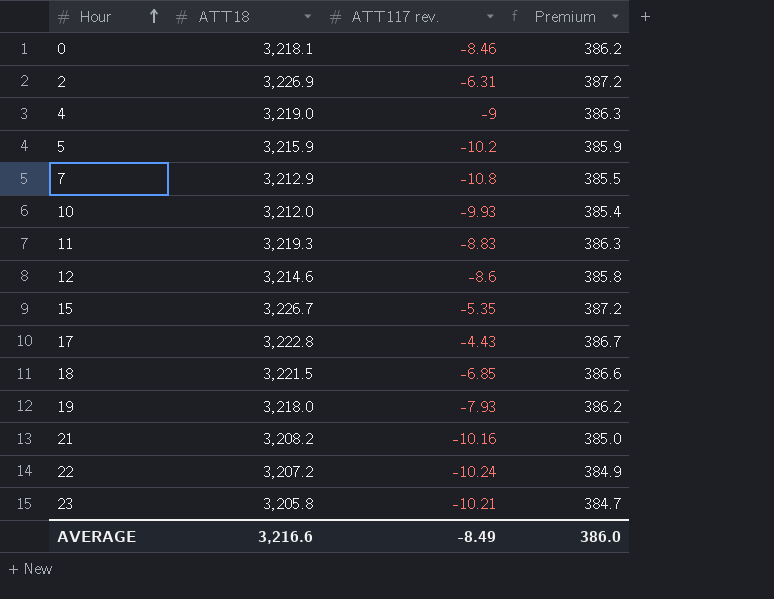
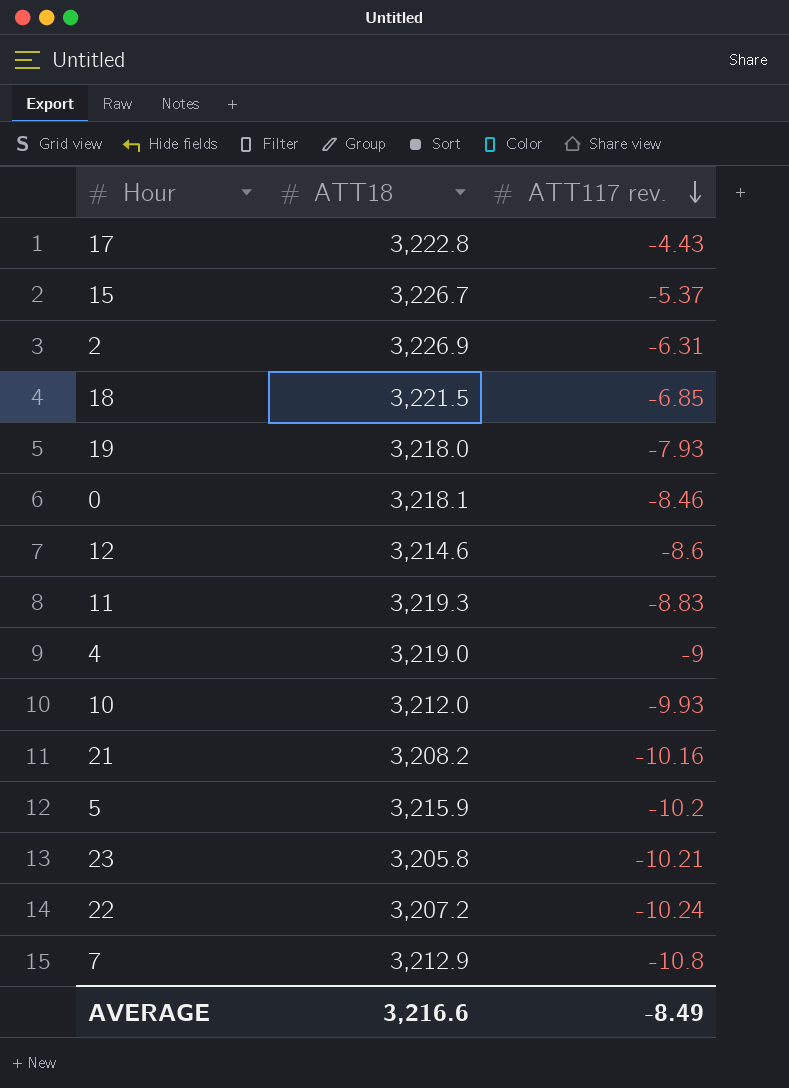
row order: Hour ascending -> ATT117 rev. descending
column Premium | formula: [ATT18] * 0.12 -> none
15 | ATT117 rev.: -5.35 -> -5.37

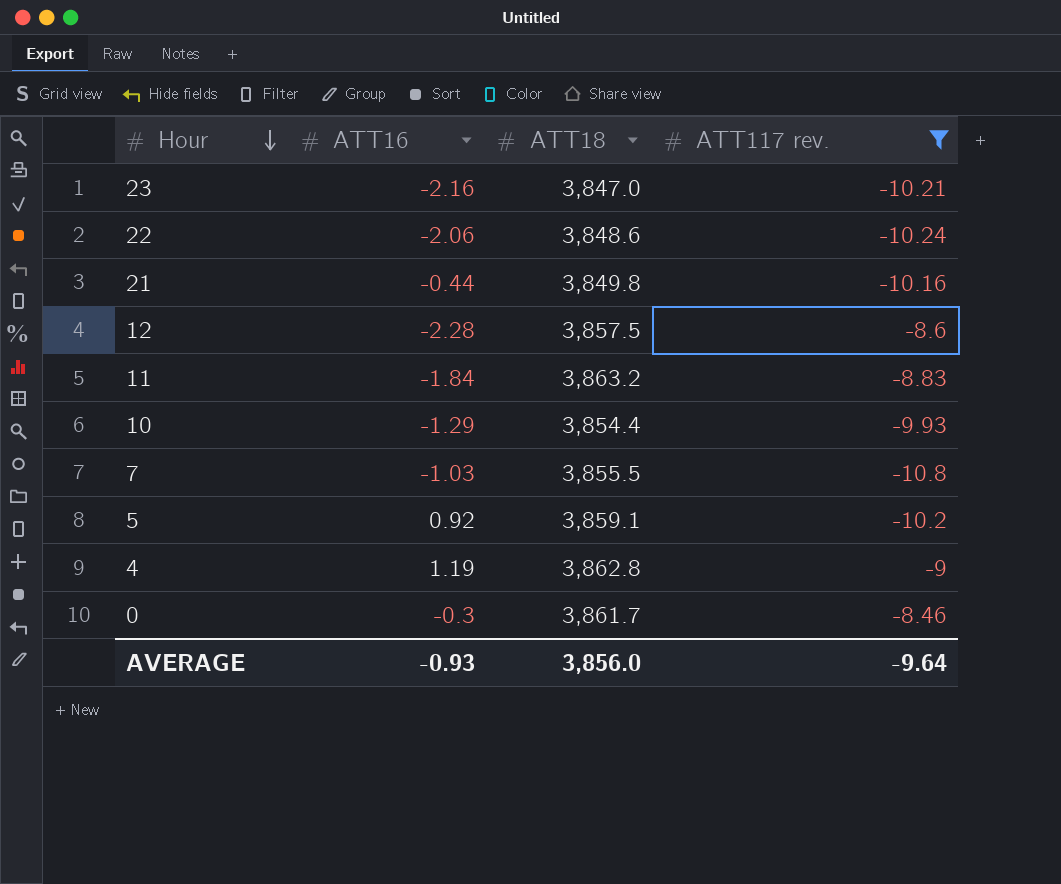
filter: none -> ATT117 rev. <= -8.46
row order: ATT117 rev. descending -> Hour descending
column ATT16 | position: none -> 2
23 | ATT18: 3,205.8 -> 3,847.0
22 | ATT18: 3,207.2 -> 3,848.6
21 | ATT18: 3,208.2 -> 3,849.8
12 | ATT18: 3,214.6 -> 3,857.5
11 | ATT18: 3,219.3 -> 3,863.2
10 | ATT18: 3,212.0 -> 3,854.4
7 | ATT18: 3,212.9 -> 3,855.5
5 | ATT18: 3,215.9 -> 3,859.1
4 | ATT18: 3,219.0 -> 3,862.8
0 | ATT18: 3,218.1 -> 3,861.7
AVERAGE | ATT18: 3,216.6 -> 3,856.0
AVERAGE | ATT117 rev.: -8.49 -> -9.64

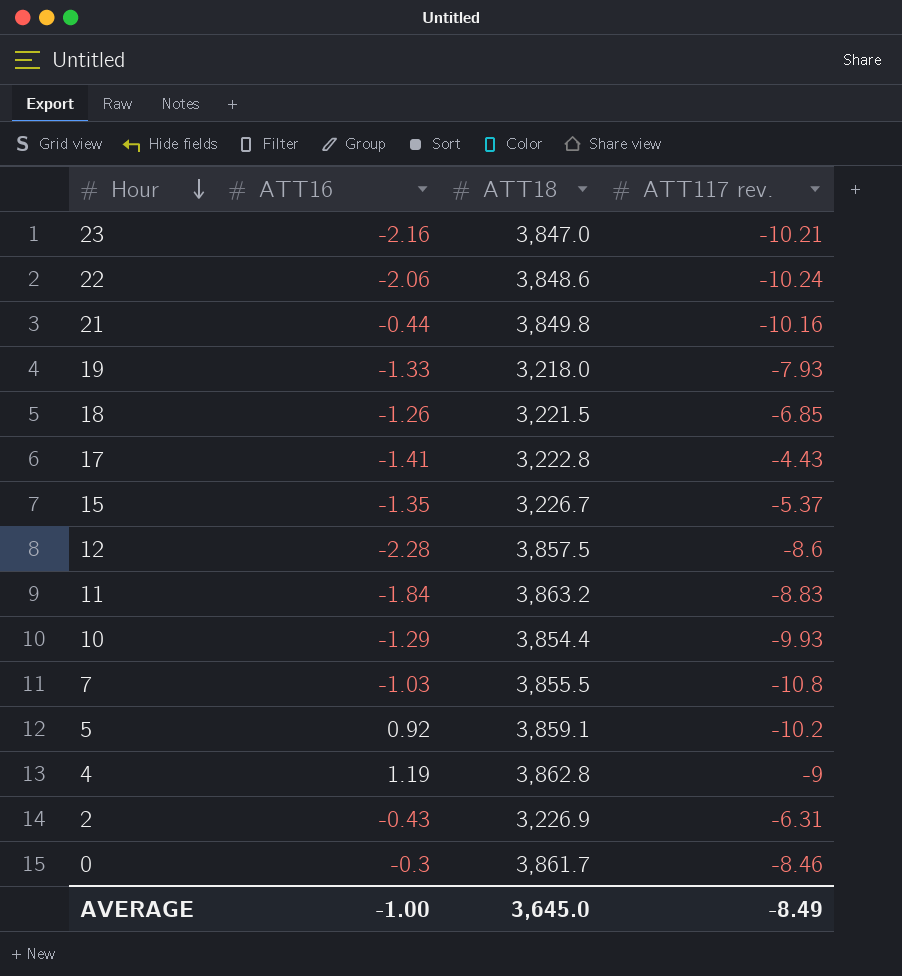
filter: ATT117 rev. <= -8.46 -> none
AVERAGE | ATT16: -0.93 -> -1.00
AVERAGE | ATT18: 3,856.0 -> 3,645.0
AVERAGE | ATT117 rev.: -9.64 -> -8.49

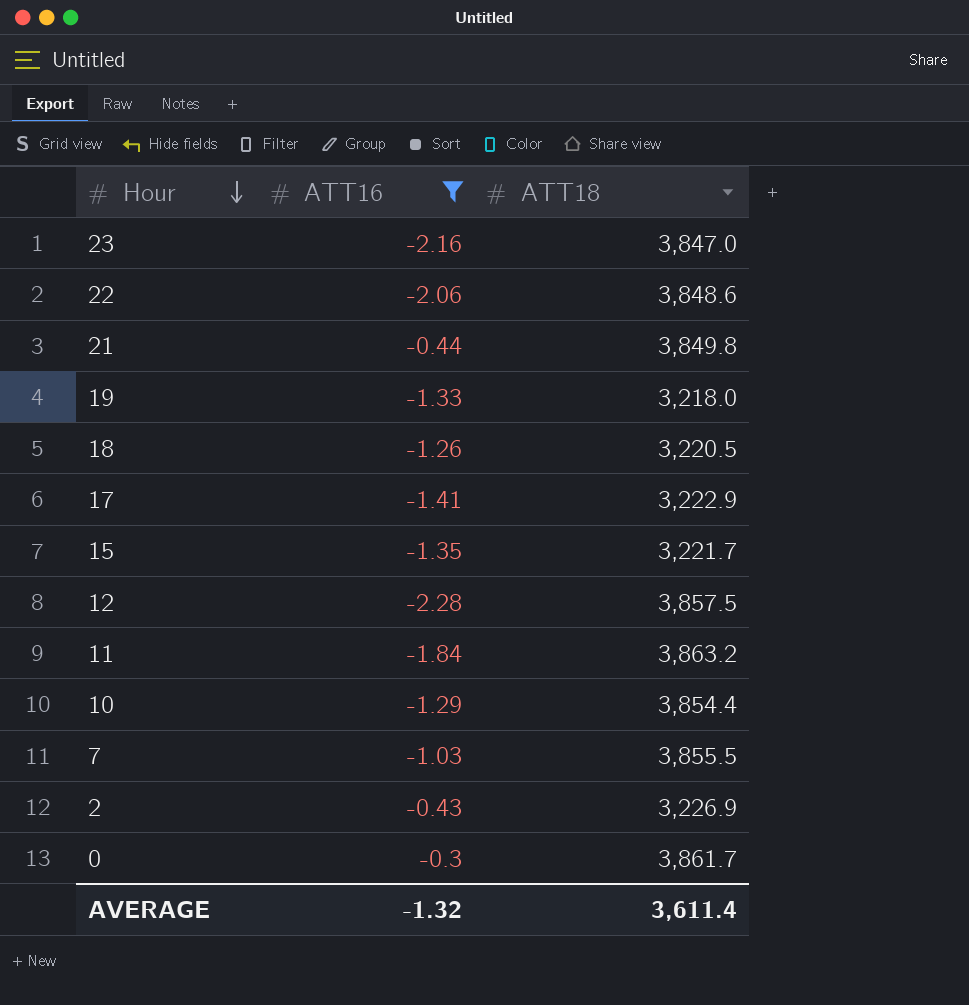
filter: none -> ATT16 <= -0.3
column ATT117 rev. | position: 4 -> none
18 | ATT18: 3,221.5 -> 3,220.5
17 | ATT18: 3,222.8 -> 3,222.9
15 | ATT18: 3,226.7 -> 3,221.7
AVERAGE | ATT16: -1.00 -> -1.32
AVERAGE | ATT18: 3,645.0 -> 3,611.4

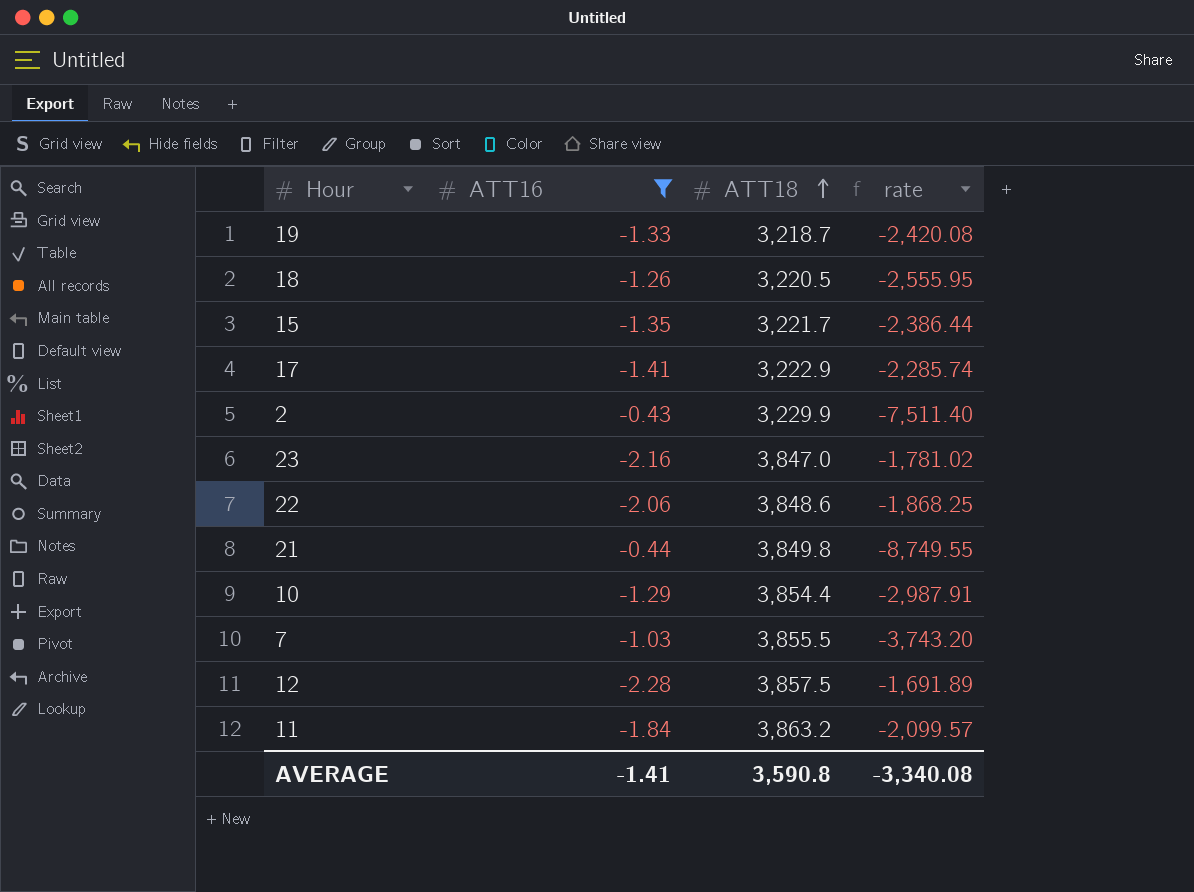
row order: Hour descending -> ATT18 ascending
column rate | formula: none -> [ATT18] / [ATT16]
row 0: -0.3 | 3,861.7 -> none
19 | ATT18: 3,218.0 -> 3,218.7
2 | ATT18: 3,226.9 -> 3,229.9
AVERAGE | ATT16: -1.32 -> -1.41
AVERAGE | ATT18: 3,611.4 -> 3,590.8

